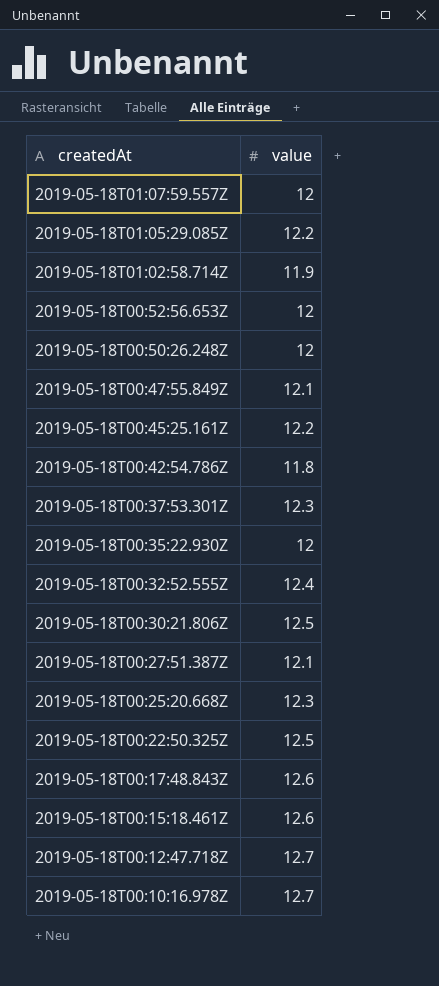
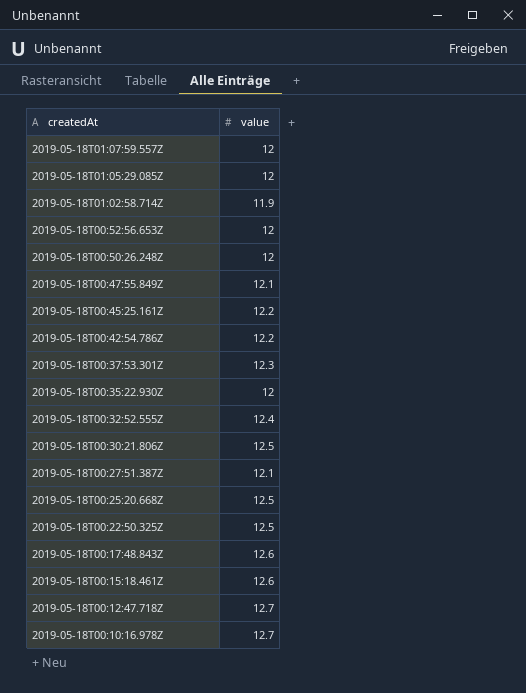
2019-05-18T01:05:29.085Z | value: 12.2 -> 12
2019-05-18T00:42:54.786Z | value: 11.8 -> 12.2
2019-05-18T00:25:20.668Z | value: 12.3 -> 12.5

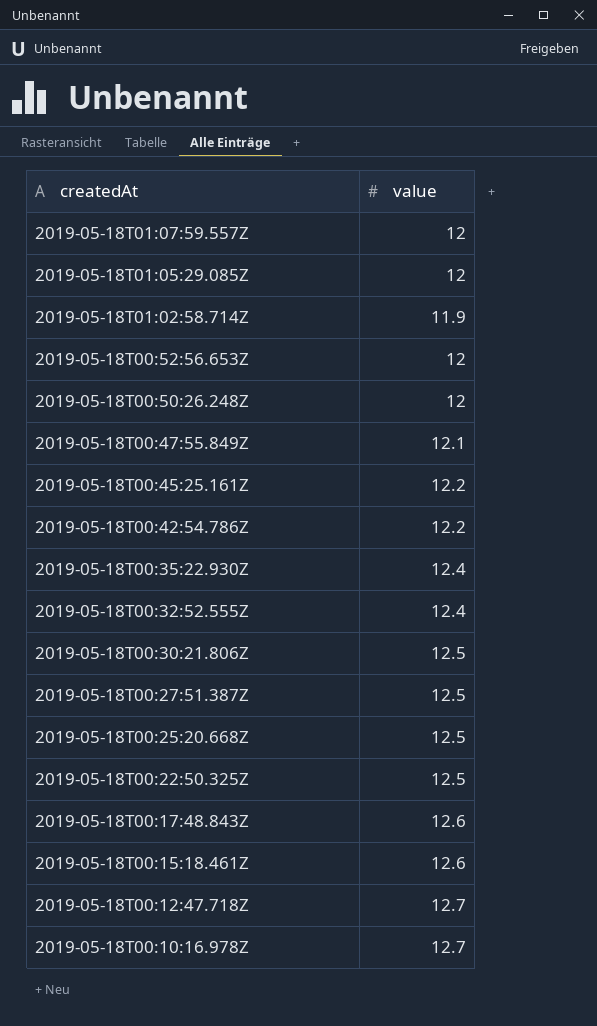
row 2019-05-18T00:37:53.301Z: 12.3 -> none
2019-05-18T00:35:22.930Z | value: 12 -> 12.4
2019-05-18T00:27:51.387Z | value: 12.1 -> 12.5

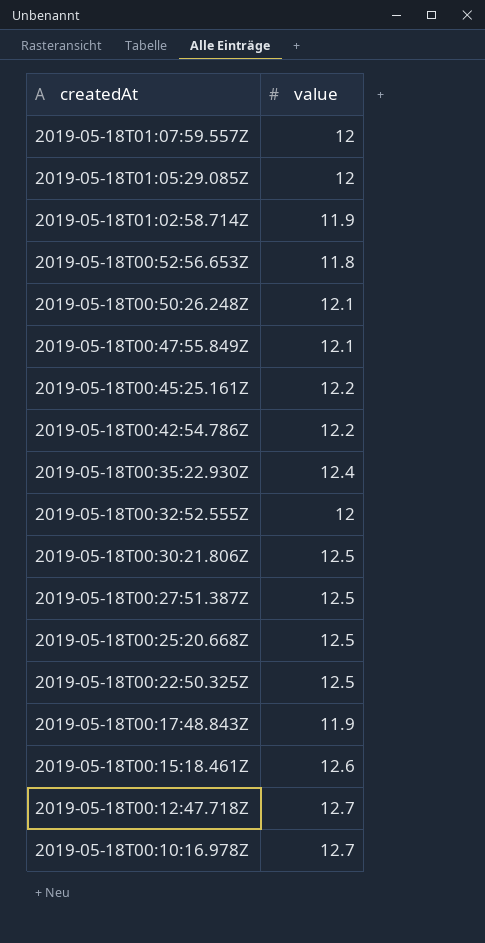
2019-05-18T00:52:56.653Z | value: 12 -> 11.8
2019-05-18T00:50:26.248Z | value: 12 -> 12.1
2019-05-18T00:32:52.555Z | value: 12.4 -> 12
2019-05-18T00:17:48.843Z | value: 12.6 -> 11.9

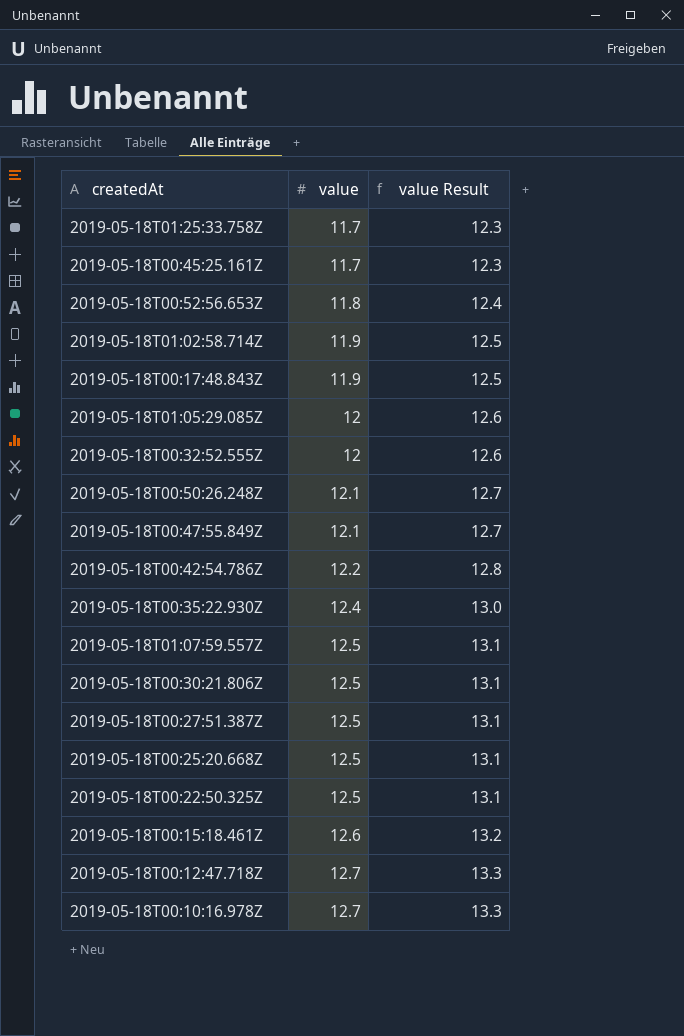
row order: createdAt descending -> value ascending
column value Result | formula: none -> [value] * 1.05
row 2019-05-18T01:25:33.758Z: none -> 11.7 | 12.3
2019-05-18T00:45:25.161Z | value: 12.2 -> 11.7
2019-05-18T01:07:59.557Z | value: 12 -> 12.5

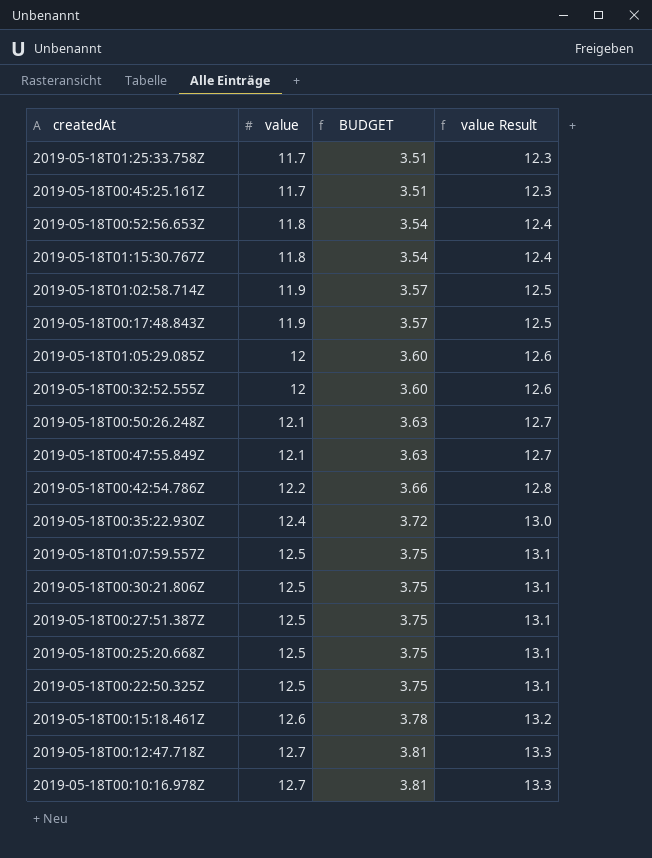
column BUDGET | formula: none -> [value] * 0.3
row 2019-05-18T01:15:30.767Z: none -> 11.8 | 3.54 | 12.4

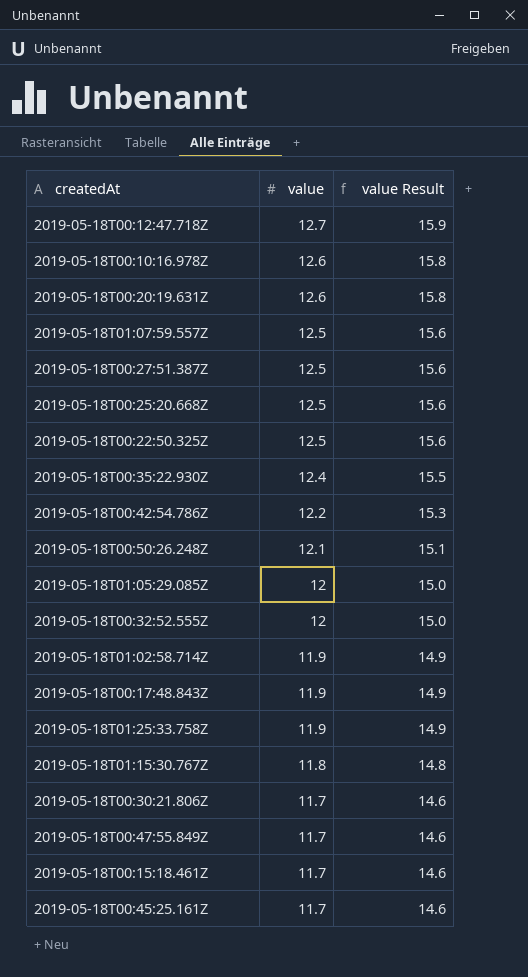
row order: value ascending -> value descending
column BUDGET | formula: [value] * 0.3 -> none
column value Result | formula: [value] * 1.05 -> [value] * 1.25
row 2019-05-18T00:52:56.653Z: 11.8 | 3.54 | 12.4 -> none
2019-05-18T00:10:16.978Z | value: 12.7 -> 12.6
row 2019-05-18T00:20:19.631Z: none -> 12.6 | 15.8
2019-05-18T01:25:33.758Z | value: 11.7 -> 11.9
2019-05-18T00:30:21.806Z | value: 12.5 -> 11.7
2019-05-18T00:47:55.849Z | value: 12.1 -> 11.7
2019-05-18T00:15:18.461Z | value: 12.6 -> 11.7

